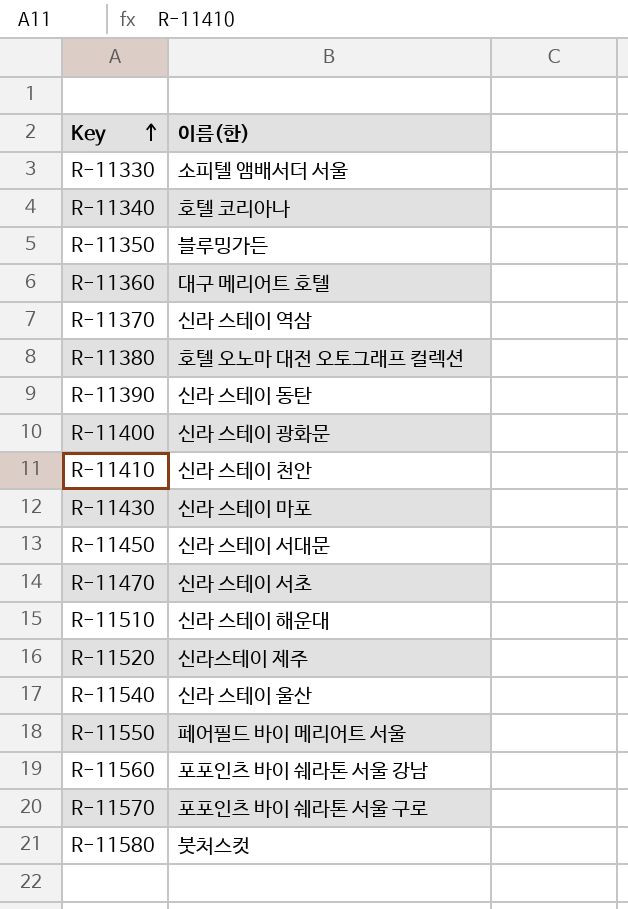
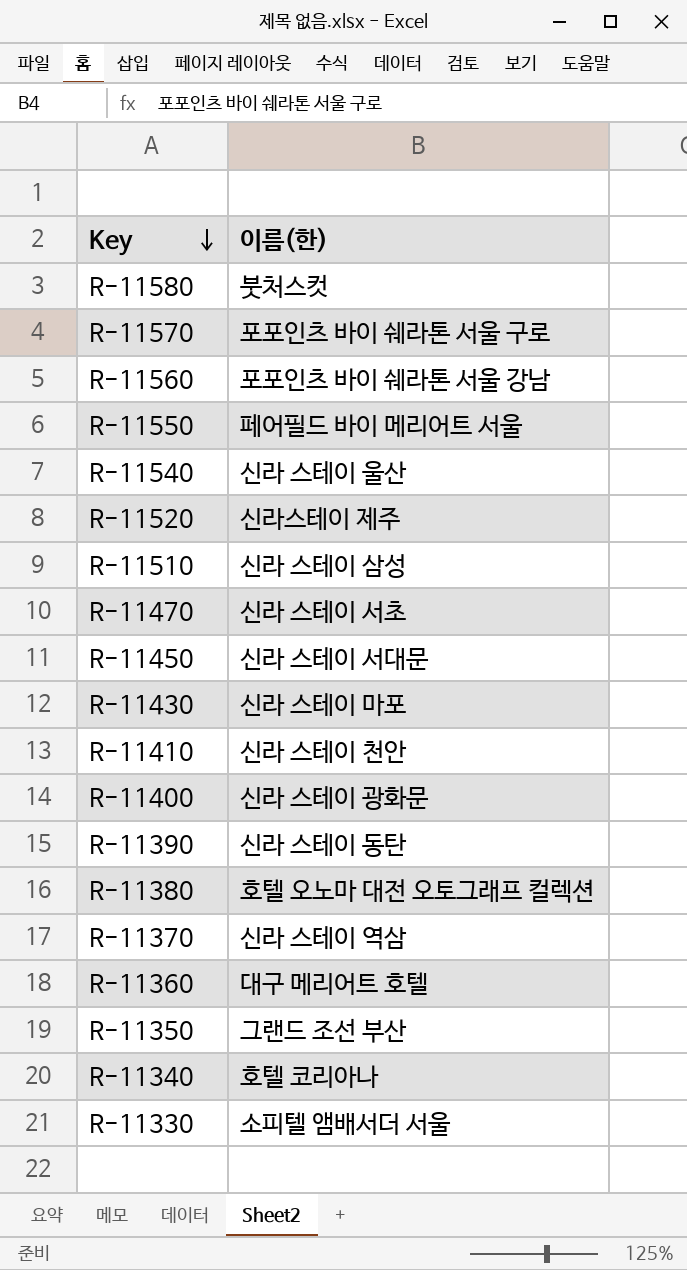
row order: Key ascending -> Key descending
R-11510 | 이름(한): 신라 스테이 해운대 -> 신라 스테이 삼성
R-11350 | 이름(한): 블루밍가든 -> 그랜드 조선 부산

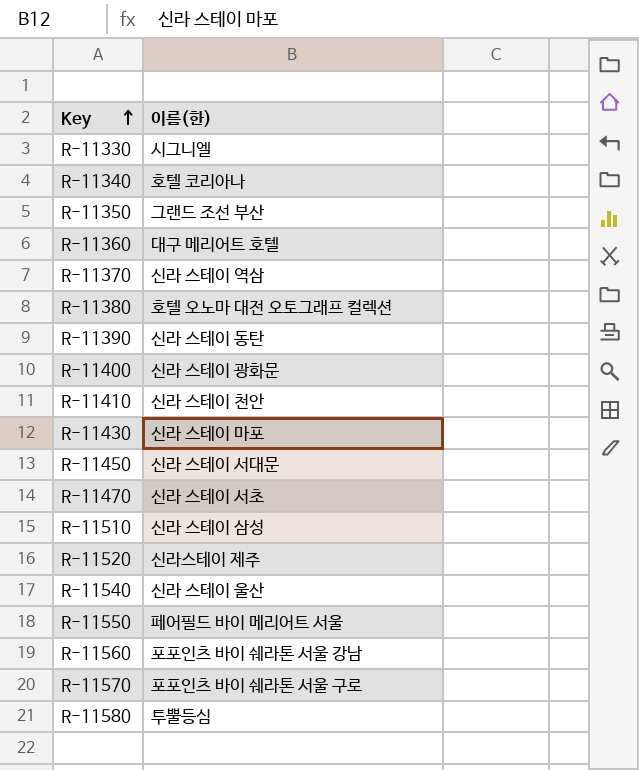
row order: Key descending -> Key ascending
R-11330 | 이름(한): 소피텔 앰배서더 서울 -> 시그니엘
R-11580 | 이름(한): 붓처스컷 -> 투뿔등심

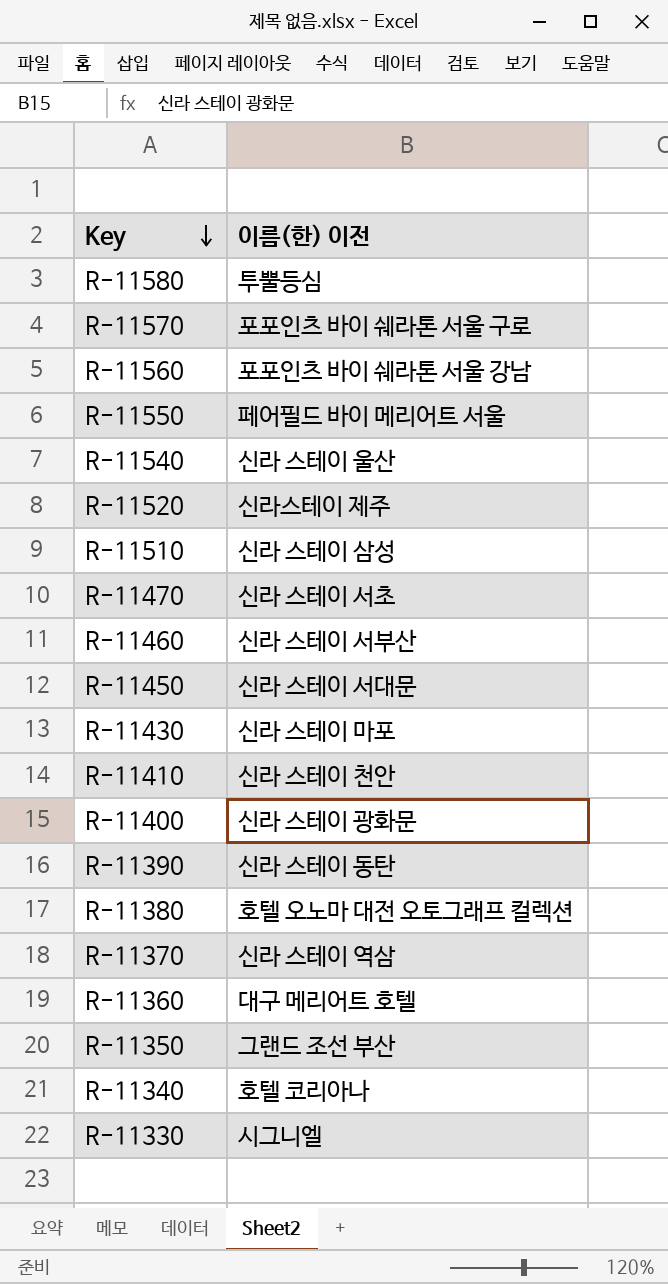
row order: Key ascending -> Key descending
column name: 이름(한) -> 이름(한) 이전
row R-11460: none -> 신라 스테이 서부산

